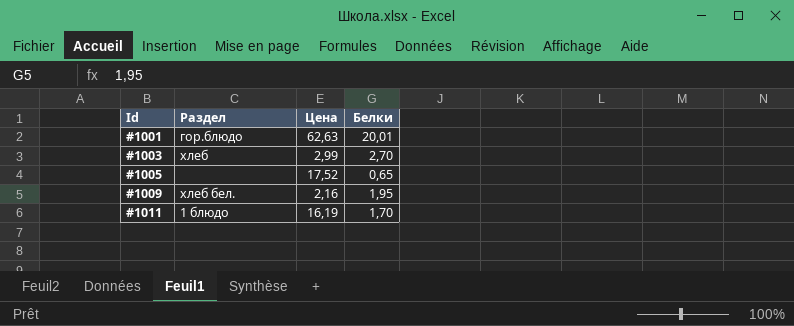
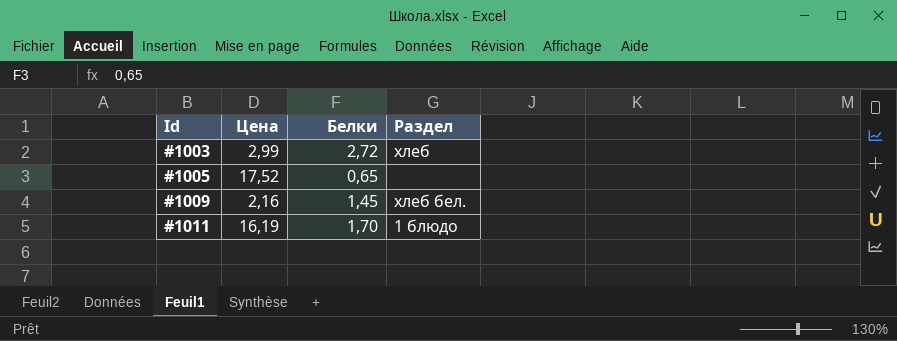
column Раздел | position: 2 -> 4
row #1001: гор.блюдо | 62,63 | 20,01 -> none
#1003 | Белки: 2,70 -> 2,72
#1009 | Белки: 1,95 -> 1,45

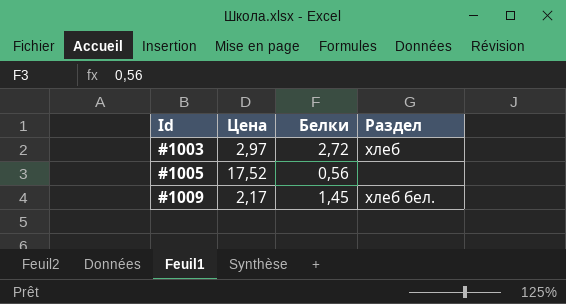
row #1011: 16,19 | 1,70 | 1 блюдо -> none
#1003 | Цена: 2,99 -> 2,97
#1005 | Белки: 0,65 -> 0,56
#1009 | Цена: 2,16 -> 2,17

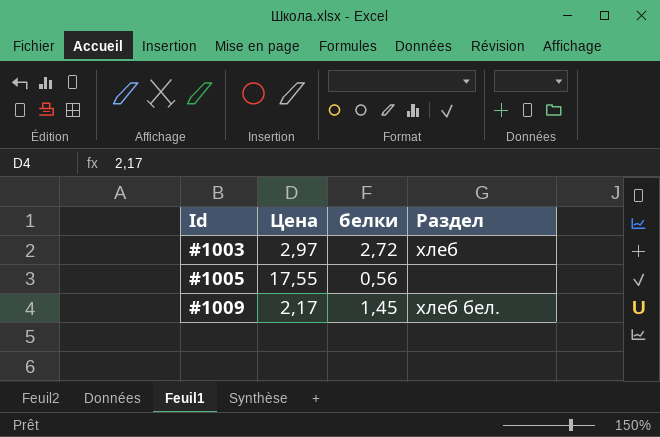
column name: Белки -> белки
#1005 | Цена: 17,52 -> 17,55

